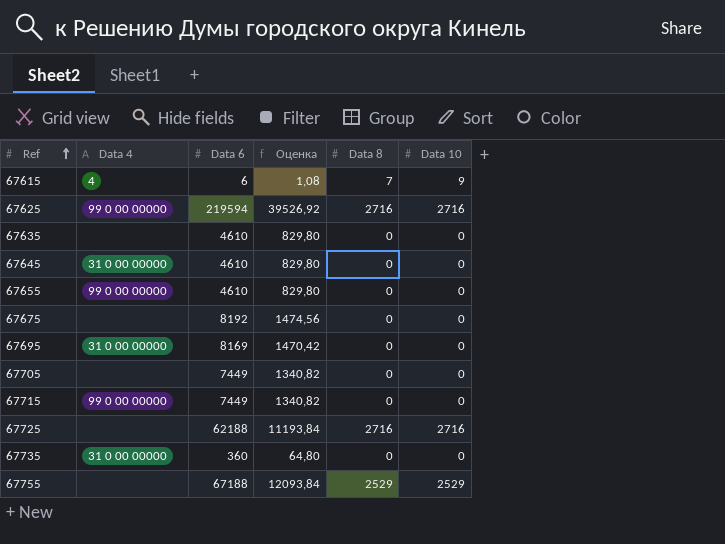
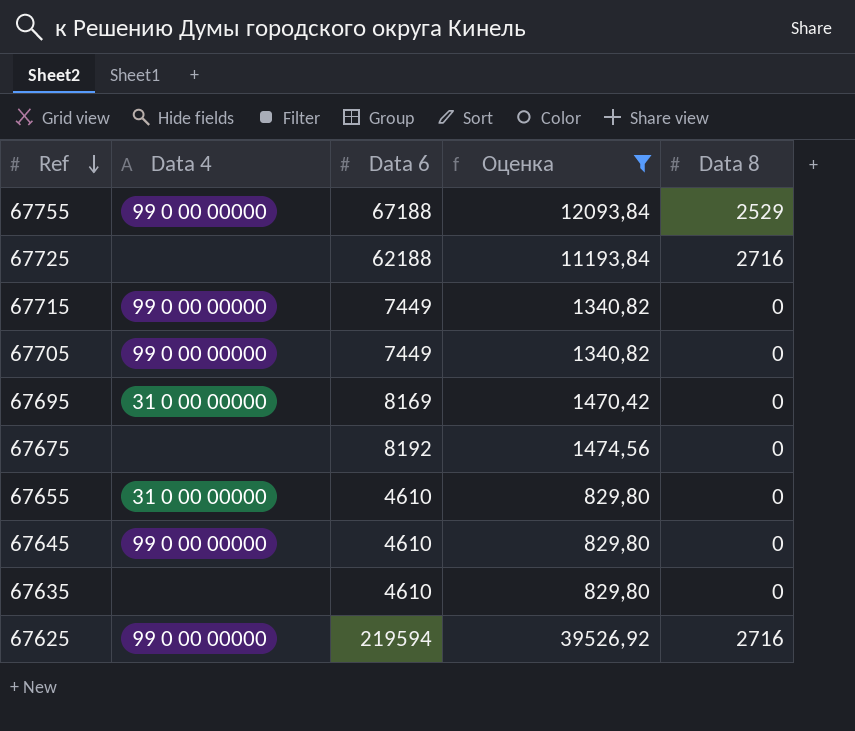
filter: none -> Оценка >= 829,80
row order: Ref ascending -> Ref descending
column Data 10 | position: 6 -> none
67755 | Data 4: none -> 99 0 00 00000
67705 | Data 4: none -> 99 0 00 00000
67655 | Data 4: 99 0 00 00000 -> 31 0 00 00000
67645 | Data 4: 31 0 00 00000 -> 99 0 00 00000

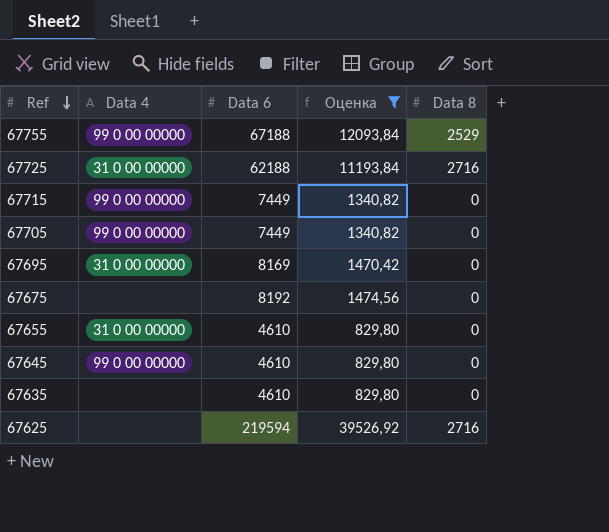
67725 | Data 4: none -> 31 0 00 00000
67625 | Data 4: 99 0 00 00000 -> none

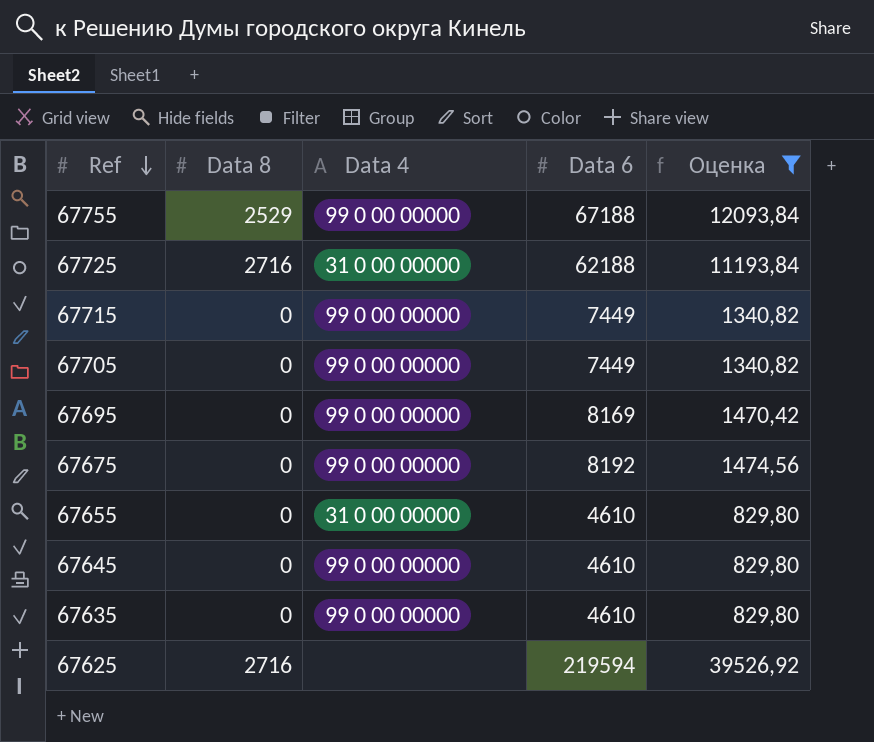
column Data 8 | position: 5 -> 2
67695 | Data 4: 31 0 00 00000 -> 99 0 00 00000
67675 | Data 4: none -> 99 0 00 00000
67635 | Data 4: none -> 99 0 00 00000

